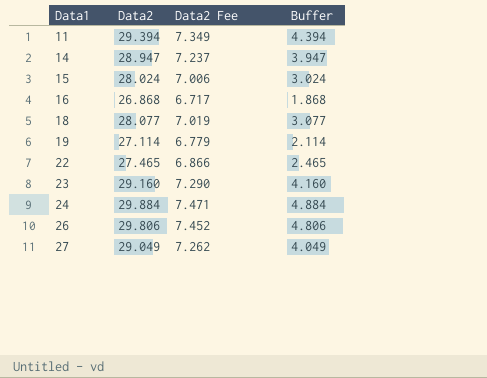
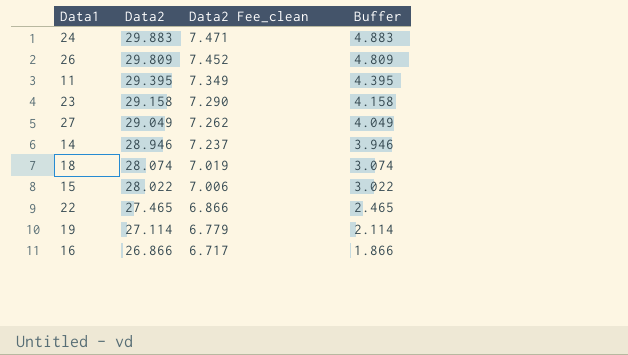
row order: Data1 ascending -> Data2 descending
column name: Data2 Fee -> Data2 Fee_clean
24 | Data2: 29.884 -> 29.883
24 | Buffer: 4.884 -> 4.883
26 | Data2: 29.806 -> 29.809
26 | Buffer: 4.806 -> 4.809
11 | Data2: 29.394 -> 29.395
11 | Buffer: 4.394 -> 4.395
23 | Data2: 29.160 -> 29.158
23 | Buffer: 4.160 -> 4.158
14 | Data2: 28.947 -> 28.946
14 | Buffer: 3.947 -> 3.946
18 | Data2: 28.077 -> 28.074
18 | Buffer: 3.077 -> 3.074
15 | Data2: 28.024 -> 28.022
15 | Buffer: 3.024 -> 3.022
16 | Data2: 26.868 -> 26.866
16 | Buffer: 1.868 -> 1.866

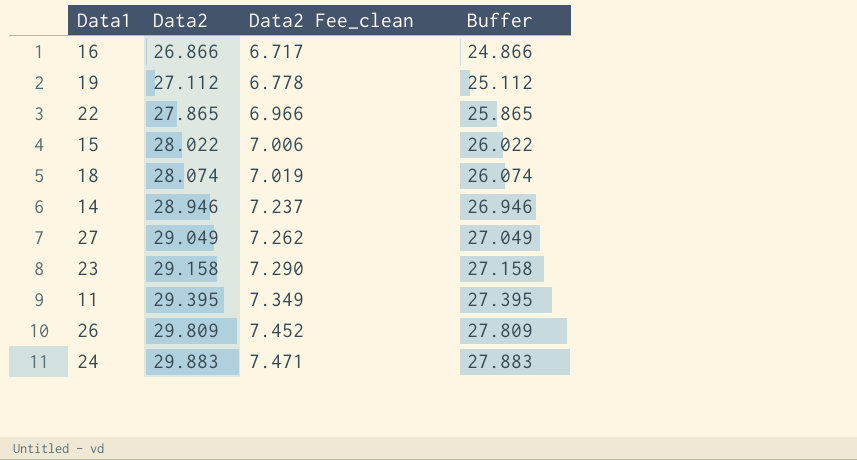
row order: Data2 descending -> Data2 ascending
column Buffer | formula: [Data2] - 25 -> [Data2] - 2
19 | Data2: 27.114 -> 27.112
19 | Data2 Fee_clean: 6.779 -> 6.778
22 | Data2: 27.465 -> 27.865
22 | Data2 Fee_clean: 6.866 -> 6.966

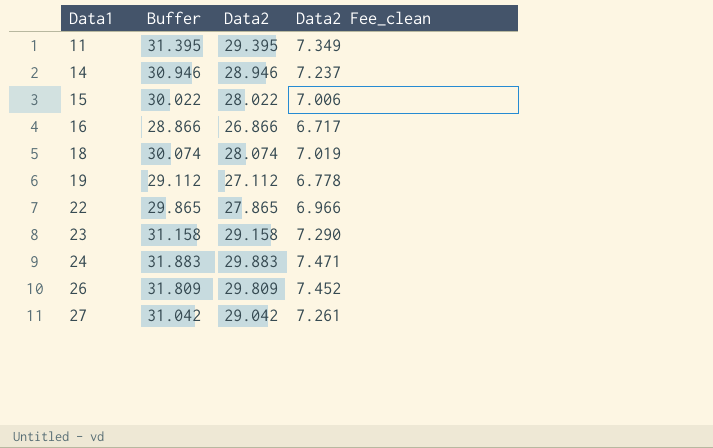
row order: Data2 ascending -> Data1 ascending
column Buffer | formula: [Data2] - 2 -> [Data2] + 2
column Buffer | position: 4 -> 2
27 | Data2: 29.049 -> 29.042
27 | Data2 Fee_clean: 7.262 -> 7.261

